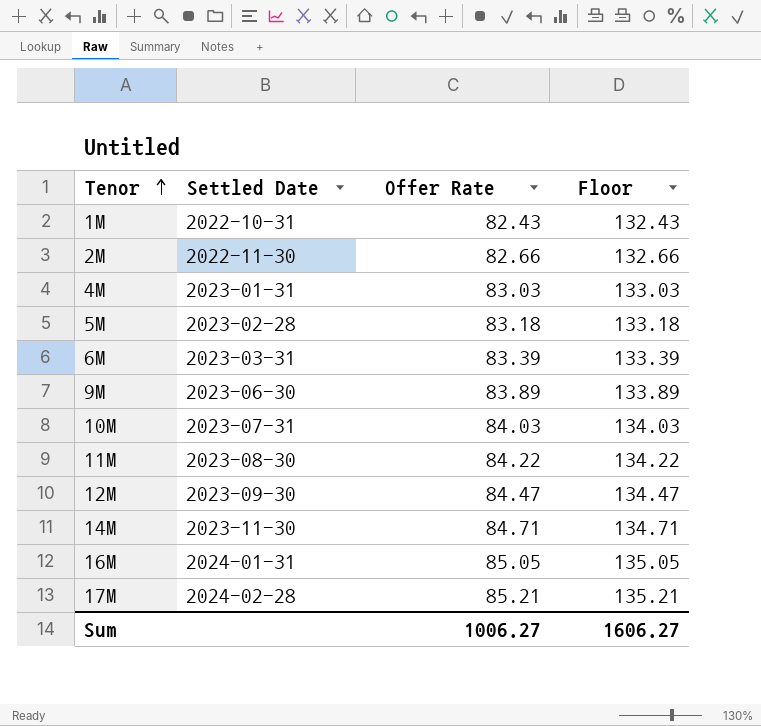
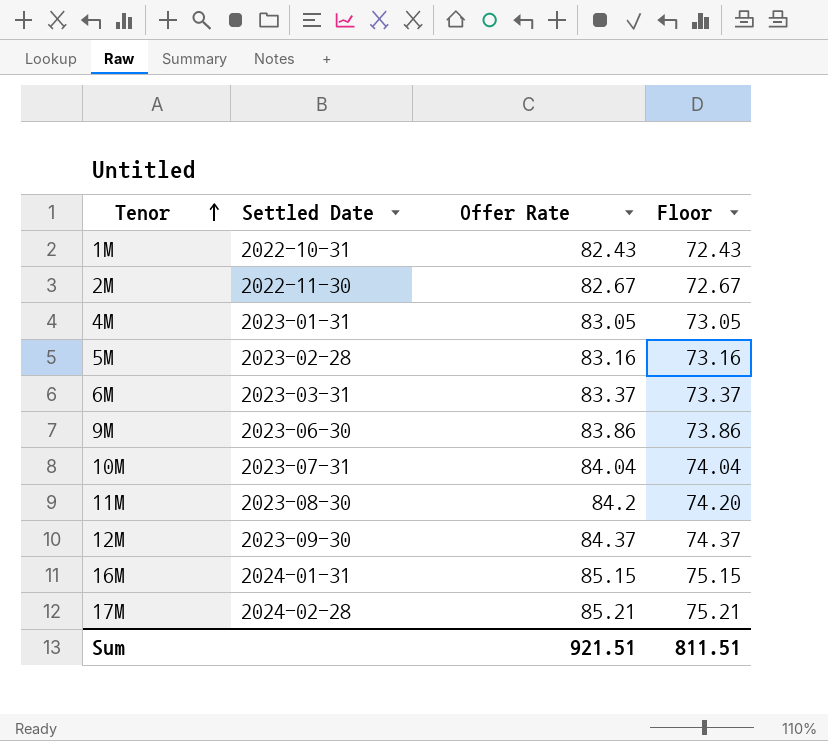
column Floor | formula: [Offer Rate] + 50 -> [Offer Rate] - 10
row 14M: 2023-11-30 | 84.71 | 134.71 -> none
2M | Offer Rate: 82.66 -> 82.67
4M | Offer Rate: 83.03 -> 83.05
5M | Offer Rate: 83.18 -> 83.16
6M | Offer Rate: 83.39 -> 83.37
9M | Offer Rate: 83.89 -> 83.86
10M | Offer Rate: 84.03 -> 84.04
11M | Offer Rate: 84.22 -> 84.2
12M | Offer Rate: 84.47 -> 84.37
16M | Offer Rate: 85.05 -> 85.15
Sum | Offer Rate: 1006.27 -> 921.51
Sum | Floor: 1606.27 -> 811.51

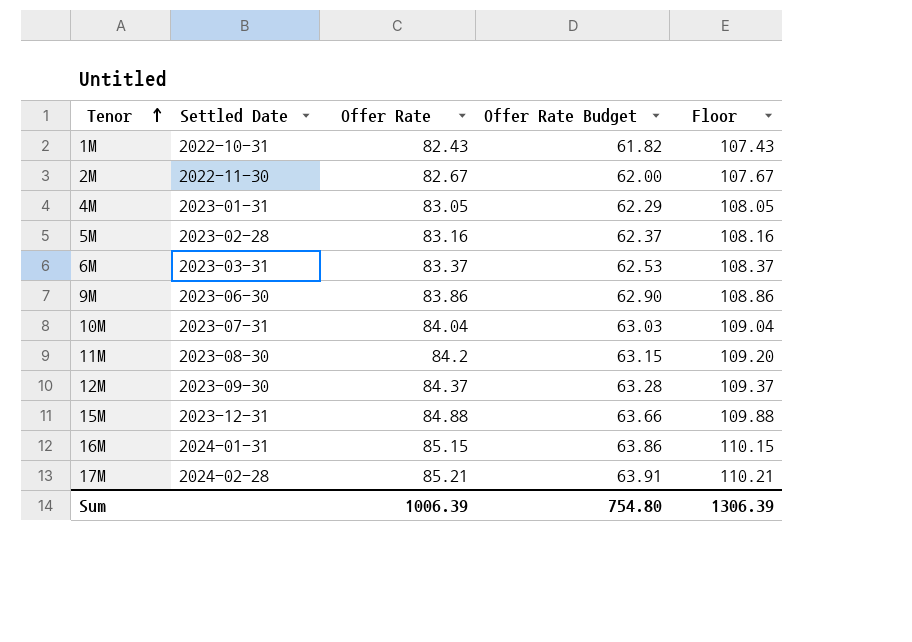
column Offer Rate Budget | formula: none -> [Offer Rate] * 0.75
column Floor | formula: [Offer Rate] - 10 -> [Offer Rate] + 25
row 15M: none -> 2023-12-31 | 84.88 | 63.66 | 109.88
Sum | Offer Rate: 921.51 -> 1006.39
Sum | Floor: 811.51 -> 1306.39

